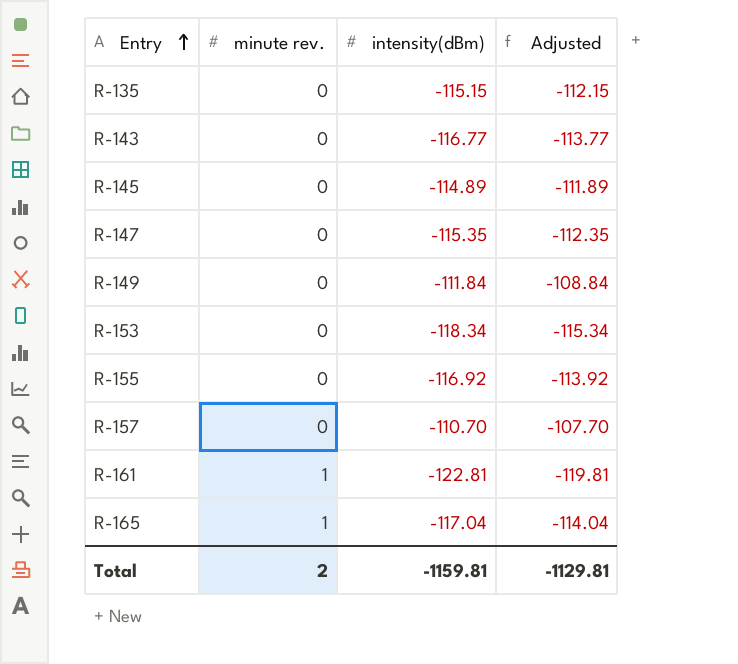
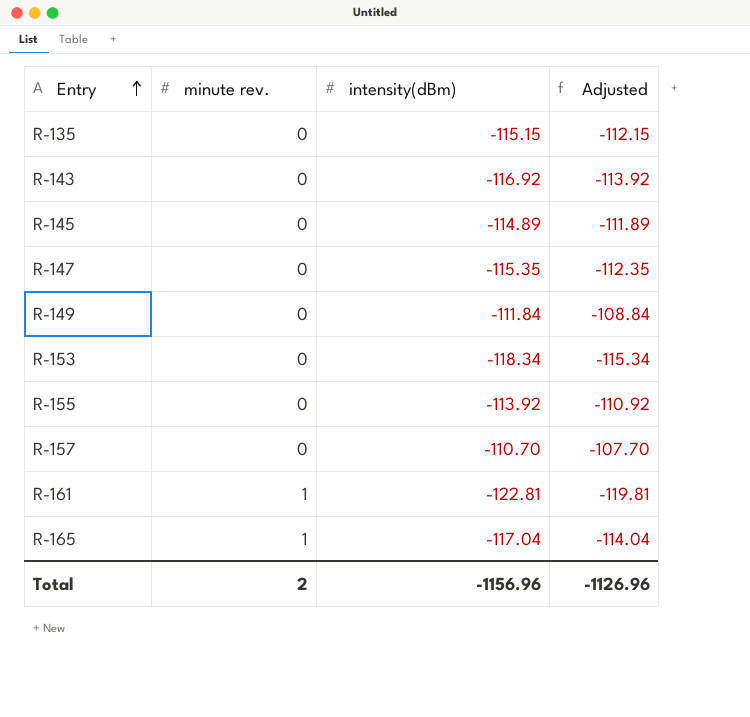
R-143 | intensity(dBm): -116.77 -> -116.92
R-143 | Adjusted: -113.77 -> -113.92
R-155 | intensity(dBm): -116.92 -> -113.92
R-155 | Adjusted: -113.92 -> -110.92
Total | intensity(dBm): -1159.81 -> -1156.96
Total | Adjusted: -1129.81 -> -1126.96

